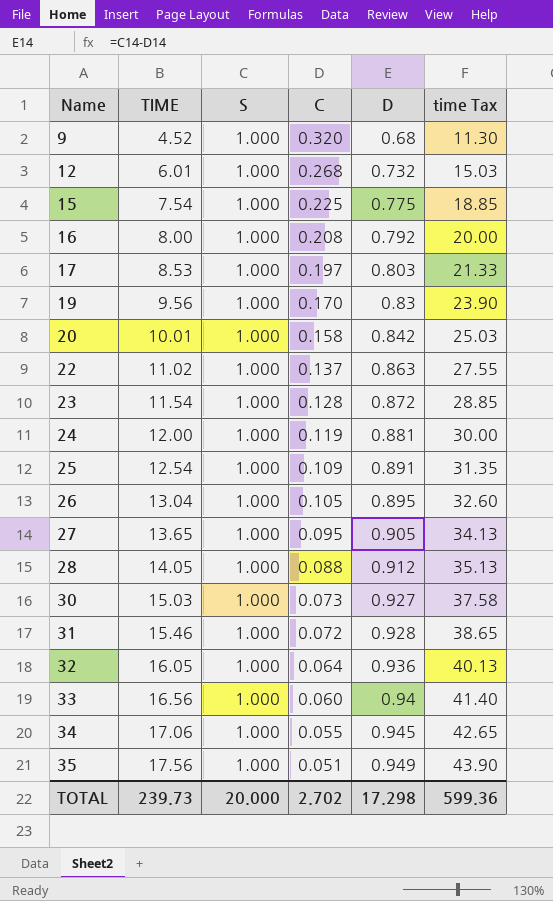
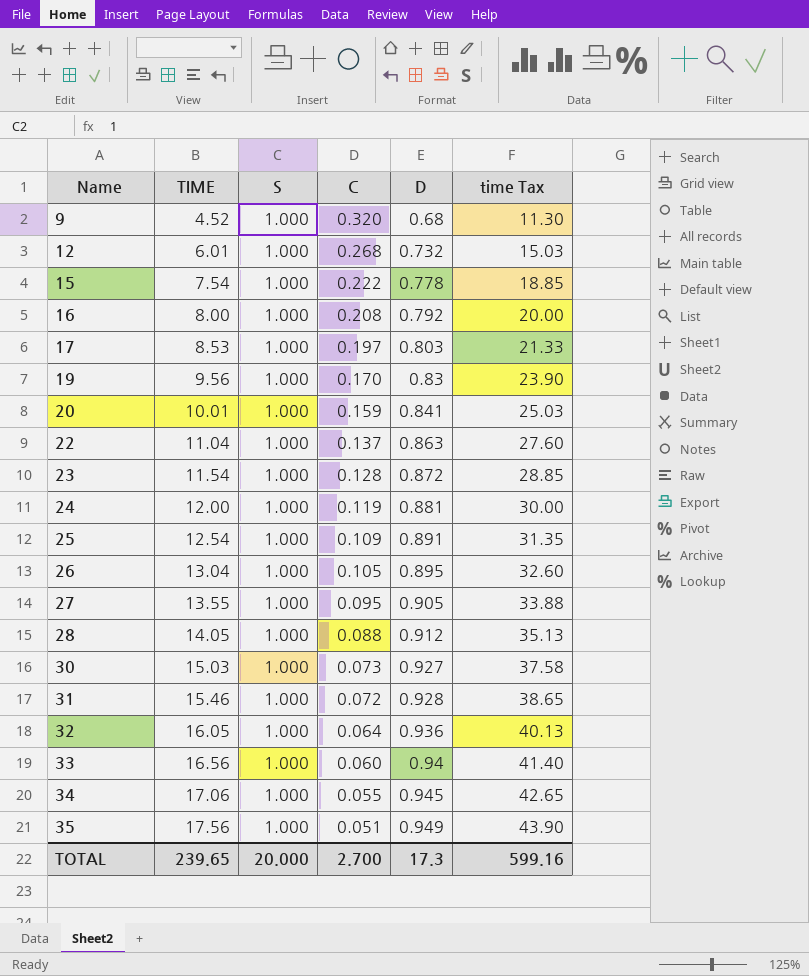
15 | C: 0.225 -> 0.222
15 | D: 0.775 -> 0.778
20 | C: 0.158 -> 0.159
20 | D: 0.842 -> 0.841
22 | TIME: 11.02 -> 11.04
22 | time Tax: 27.55 -> 27.60
27 | TIME: 13.65 -> 13.55
27 | time Tax: 34.13 -> 33.88
TOTAL | TIME: 239.73 -> 239.65
TOTAL | C: 2.702 -> 2.700
TOTAL | D: 17.298 -> 17.3
TOTAL | time Tax: 599.36 -> 599.16

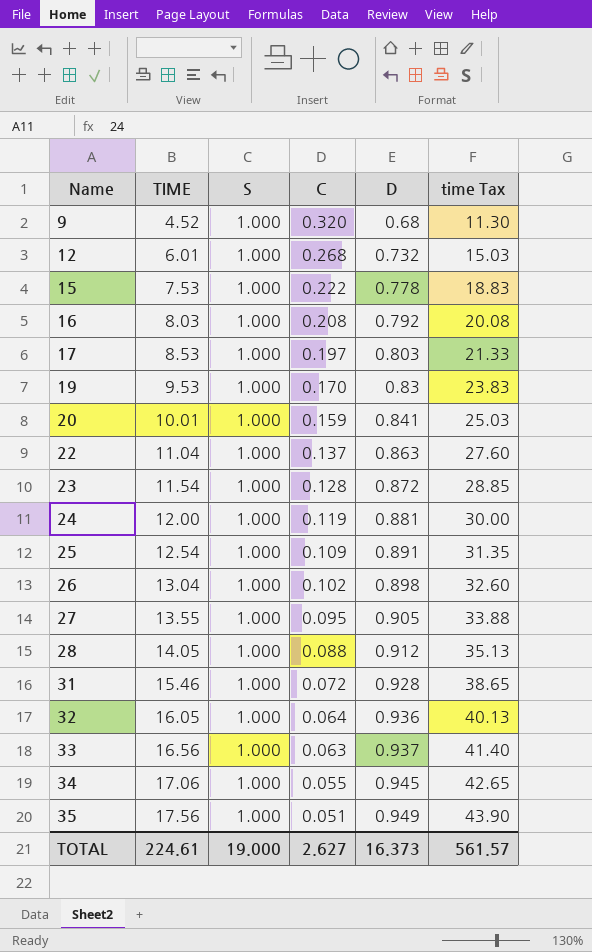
row 30: 15.03 | 1.000 | 0.073 | 0.927 | 37.58 -> none
15 | TIME: 7.54 -> 7.53
15 | time Tax: 18.85 -> 18.83
16 | TIME: 8.00 -> 8.03
16 | time Tax: 20.00 -> 20.08
19 | TIME: 9.56 -> 9.53
19 | time Tax: 23.90 -> 23.83
26 | C: 0.105 -> 0.102
26 | D: 0.895 -> 0.898
33 | C: 0.060 -> 0.063
33 | D: 0.94 -> 0.937
TOTAL | TIME: 239.65 -> 224.61
TOTAL | S: 20.000 -> 19.000
TOTAL | C: 2.700 -> 2.627
TOTAL | D: 17.3 -> 16.373
TOTAL | time Tax: 599.16 -> 561.57

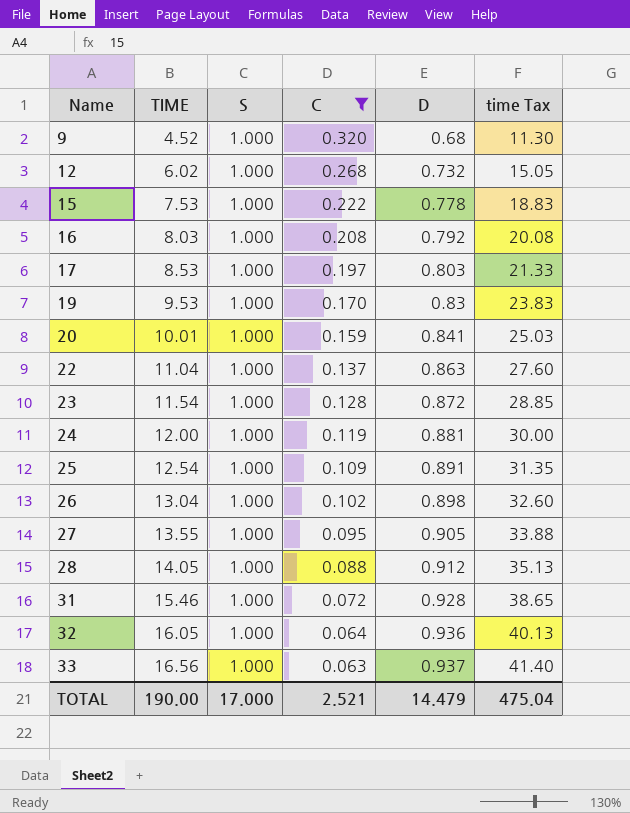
filter: none -> C >= 0.063
12 | TIME: 6.01 -> 6.02
12 | time Tax: 15.03 -> 15.05
TOTAL | TIME: 224.61 -> 190.00
TOTAL | S: 19.000 -> 17.000
TOTAL | C: 2.627 -> 2.521
TOTAL | D: 16.373 -> 14.479
TOTAL | time Tax: 561.57 -> 475.04

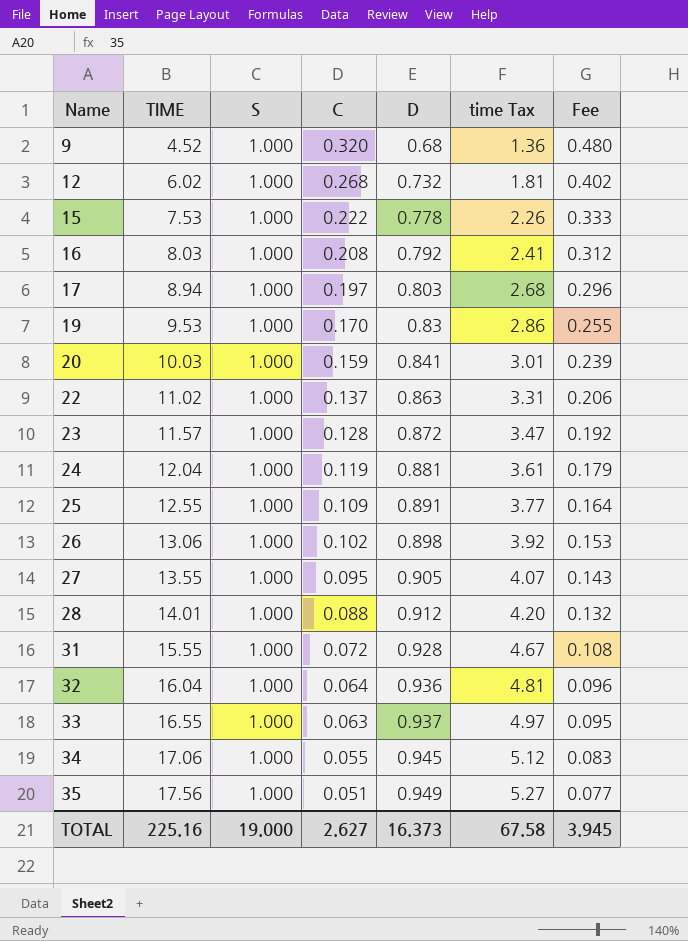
filter: C >= 0.063 -> none
column time Tax | formula: [TIME] * 2.5 -> [TIME] * 0.3
column Fee | formula: none -> [C] * 1.5
17 | TIME: 8.53 -> 8.94
20 | TIME: 10.01 -> 10.03
22 | TIME: 11.04 -> 11.02
23 | TIME: 11.54 -> 11.57
24 | TIME: 12.00 -> 12.04
25 | TIME: 12.54 -> 12.55
26 | TIME: 13.04 -> 13.06
28 | TIME: 14.05 -> 14.01
31 | TIME: 15.46 -> 15.55
32 | TIME: 16.05 -> 16.04
33 | TIME: 16.56 -> 16.55
TOTAL | TIME: 190.00 -> 225.16
TOTAL | S: 17.000 -> 19.000
TOTAL | C: 2.521 -> 2.627
TOTAL | D: 14.479 -> 16.373
TOTAL | time Tax: 475.04 -> 67.58

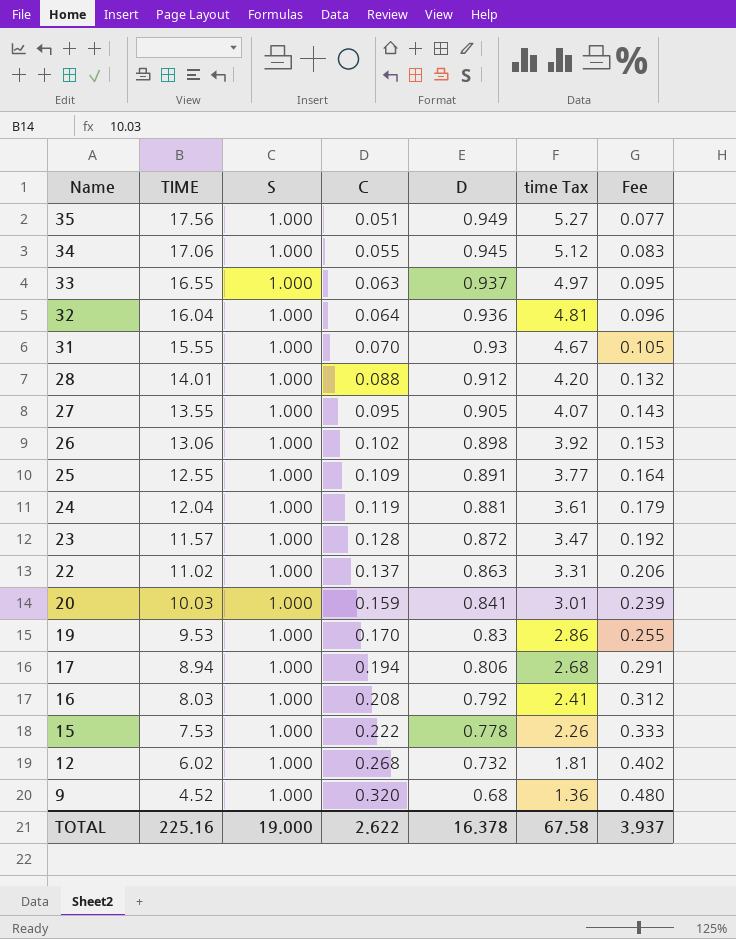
row order: Name ascending -> Name descending
31 | C: 0.072 -> 0.070
31 | D: 0.928 -> 0.93
31 | Fee: 0.108 -> 0.105
17 | C: 0.197 -> 0.194
17 | D: 0.803 -> 0.806
17 | Fee: 0.296 -> 0.291
TOTAL | C: 2.627 -> 2.622
TOTAL | D: 16.373 -> 16.378
TOTAL | Fee: 3.945 -> 3.937

